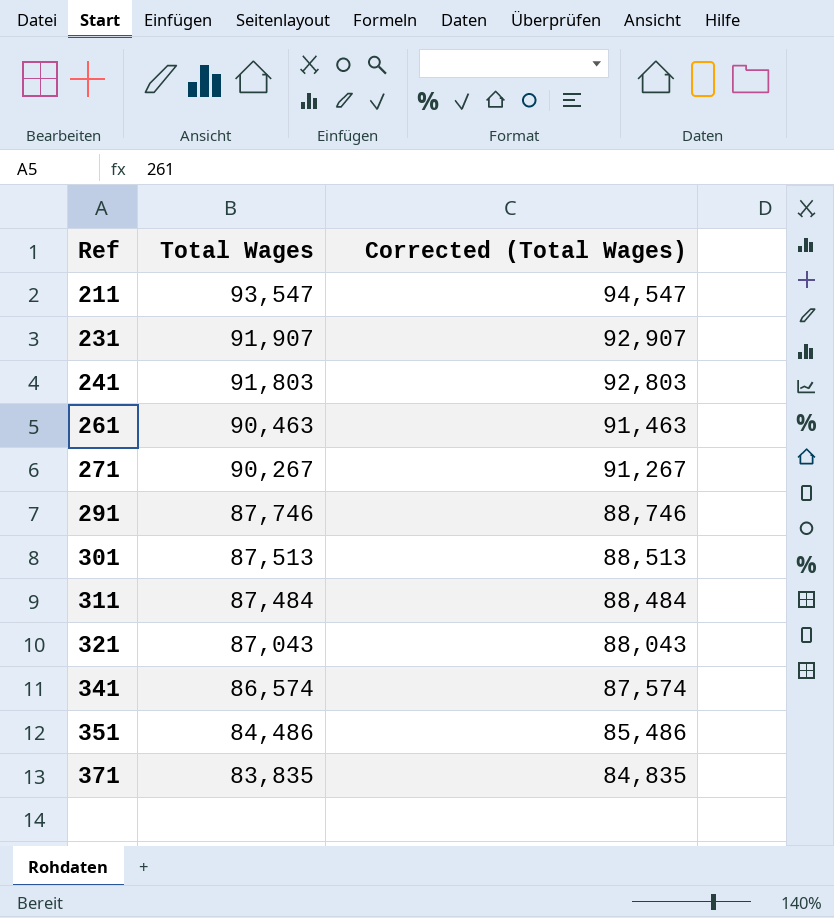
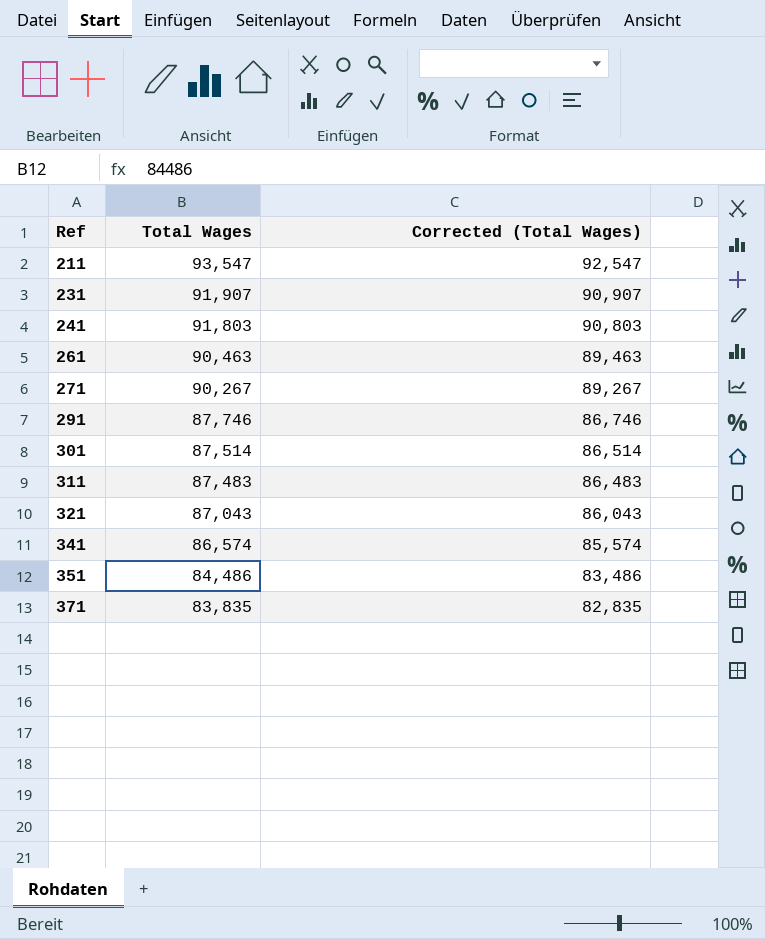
column Corrected (Total Wages) | formula: [Total Wages] + 1000 -> [Total Wages] - 1000
301 | Total Wages: 87,513 -> 87,514
311 | Total Wages: 87,484 -> 87,483

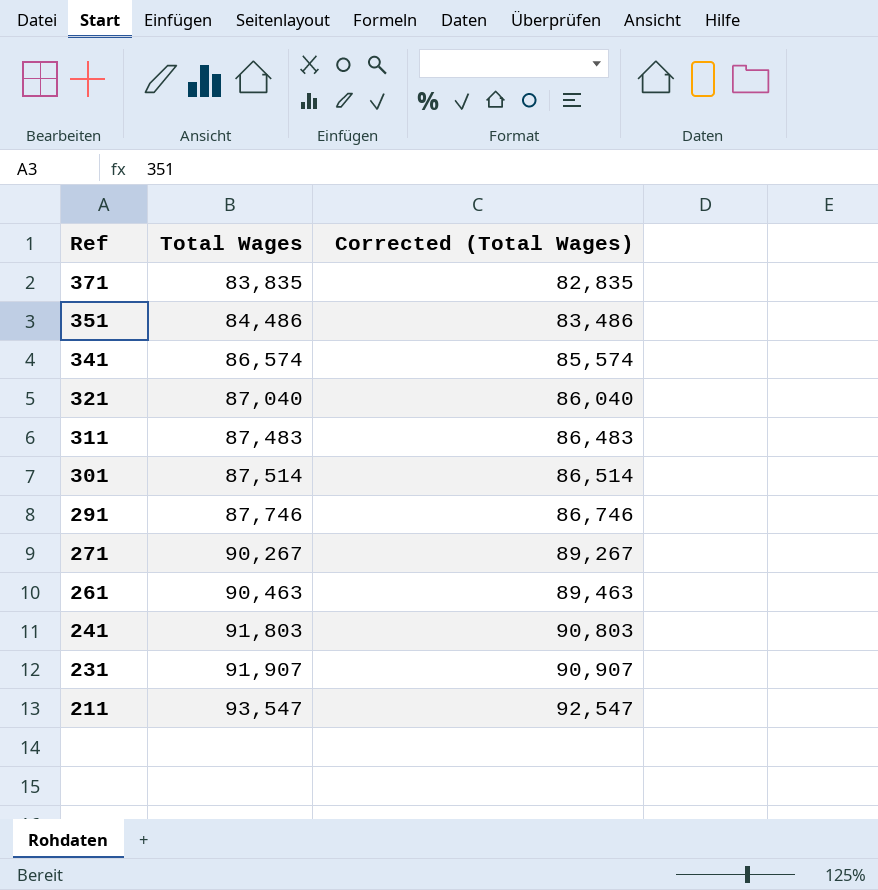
row order: Ref ascending -> Ref descending
321 | Total Wages: 87,043 -> 87,040
321 | Corrected (Total Wages): 86,043 -> 86,040

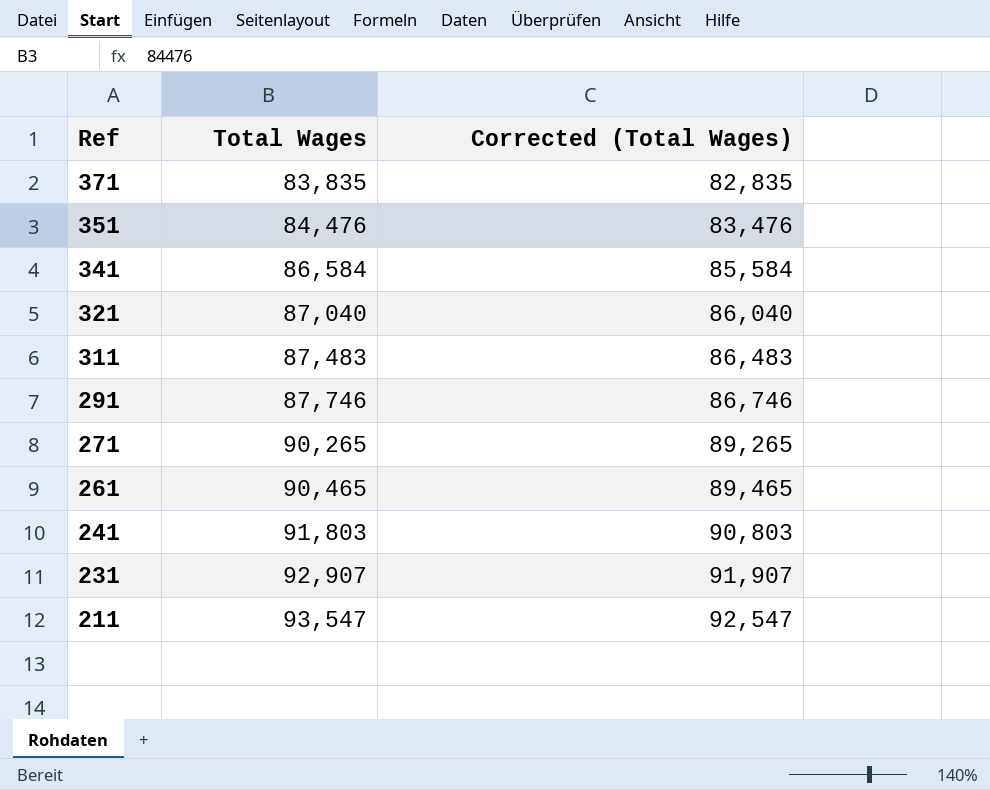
row 301: 87,514 | 86,514 -> none
351 | Total Wages: 84,486 -> 84,476
351 | Corrected (Total Wages): 83,486 -> 83,476
341 | Total Wages: 86,574 -> 86,584
341 | Corrected (Total Wages): 85,574 -> 85,584
271 | Total Wages: 90,267 -> 90,265
271 | Corrected (Total Wages): 89,267 -> 89,265
261 | Total Wages: 90,463 -> 90,465
261 | Corrected (Total Wages): 89,463 -> 89,465
231 | Total Wages: 91,907 -> 92,907
231 | Corrected (Total Wages): 90,907 -> 91,907

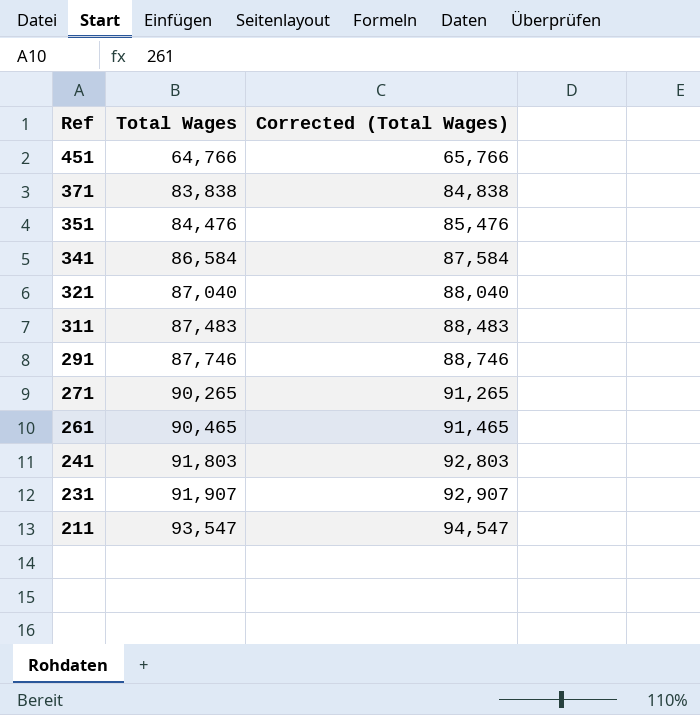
column Corrected (Total Wages) | formula: [Total Wages] - 1000 -> [Total Wages] + 1000
row 451: none -> 64,766 | 65,766
371 | Total Wages: 83,835 -> 83,838
231 | Total Wages: 92,907 -> 91,907

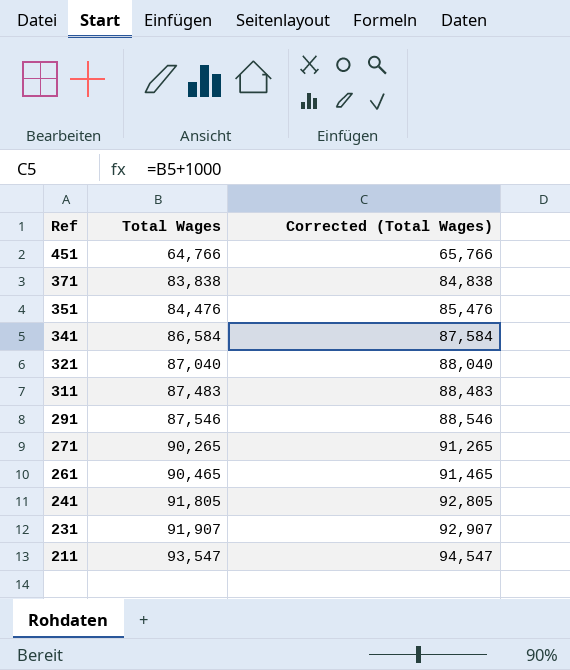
291 | Total Wages: 87,746 -> 87,546
291 | Corrected (Total Wages): 88,746 -> 88,546
241 | Total Wages: 91,803 -> 91,805
241 | Corrected (Total Wages): 92,803 -> 92,805

